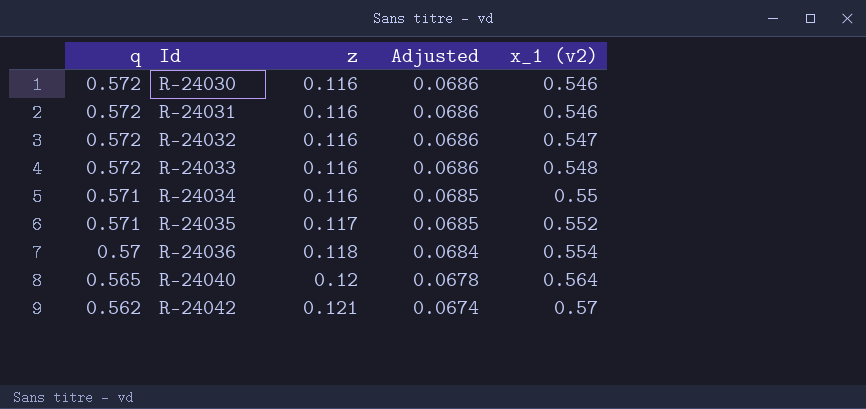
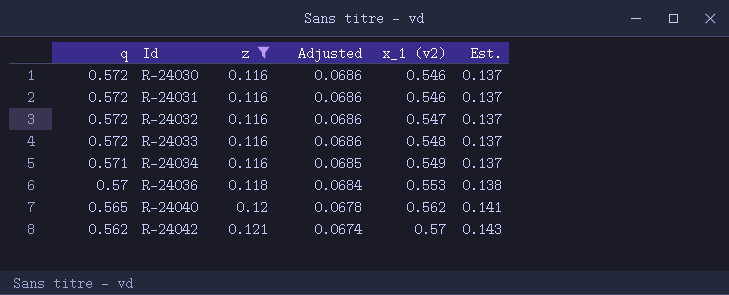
filter: none -> z != 0.117
column Est. | formula: none -> [x_1 (v2)] * 0.25
R-24034 | x_1 (v2): 0.55 -> 0.549
R-24036 | x_1 (v2): 0.554 -> 0.553
R-24040 | x_1 (v2): 0.564 -> 0.562

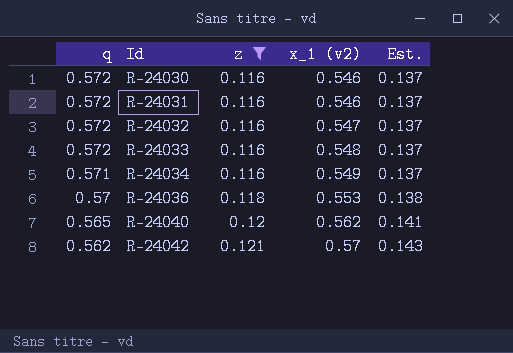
column Adjusted | formula: [q] * 0.12 -> none

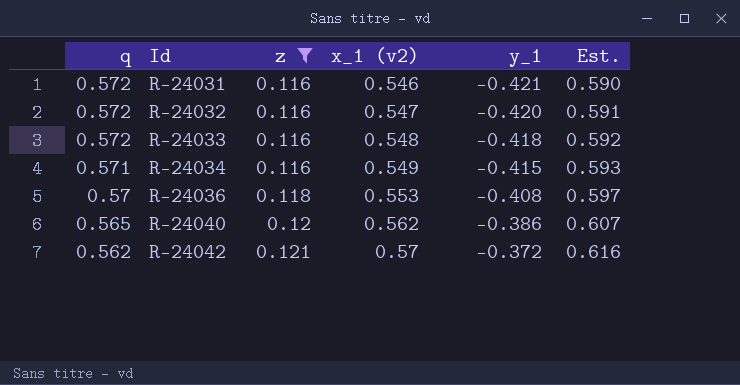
column y_1 | position: none -> 5
column Est. | formula: [x_1 (v2)] * 0.25 -> [x_1 (v2)] * 1.08
row R-24030: 0.572 | 0.116 | 0.546 | 0.137 -> none

